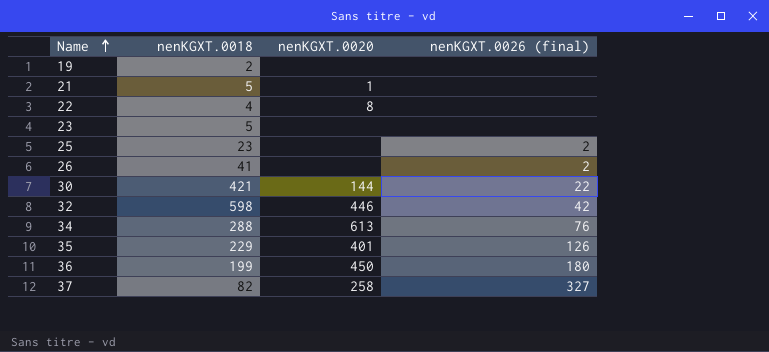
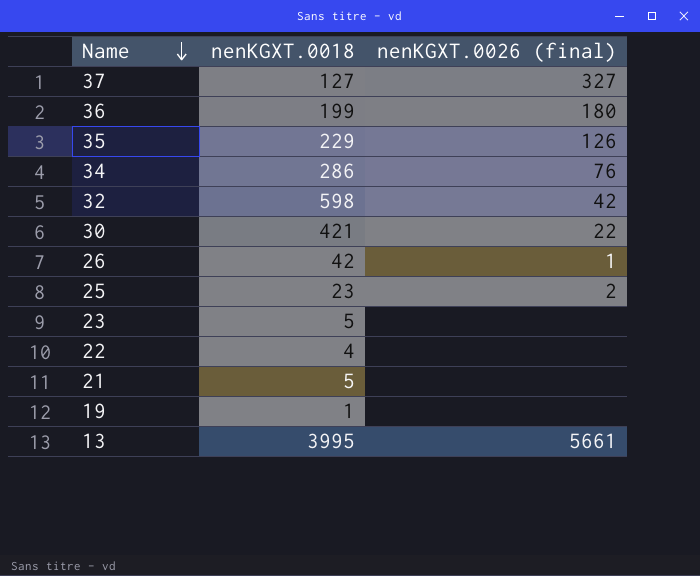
row order: Name ascending -> Name descending
column nenKGXT.0020 | position: 3 -> none
37 | nenKGXT.0018: 82 -> 127
34 | nenKGXT.0018: 288 -> 286
26 | nenKGXT.0018: 41 -> 42
26 | nenKGXT.0026 (final): 2 -> 1
19 | nenKGXT.0018: 2 -> 1
row 13: none -> 3995 | 5661

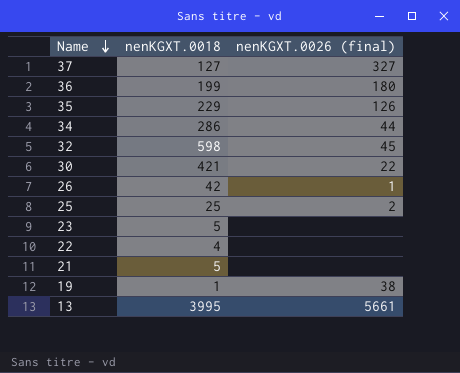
34 | nenKGXT.0026 (final): 76 -> 44
32 | nenKGXT.0026 (final): 42 -> 45
25 | nenKGXT.0018: 23 -> 25
19 | nenKGXT.0026 (final): none -> 38

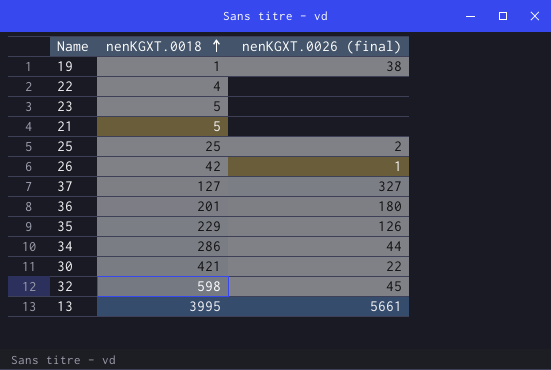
row order: Name descending -> nenKGXT.0018 ascending
36 | nenKGXT.0018: 199 -> 201

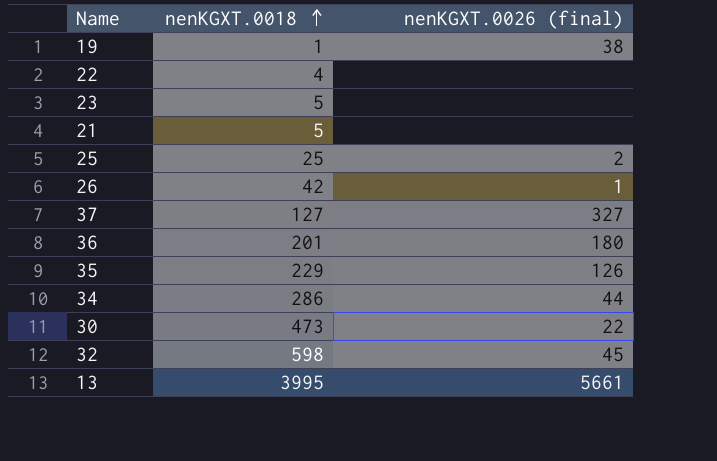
30 | nenKGXT.0018: 421 -> 473

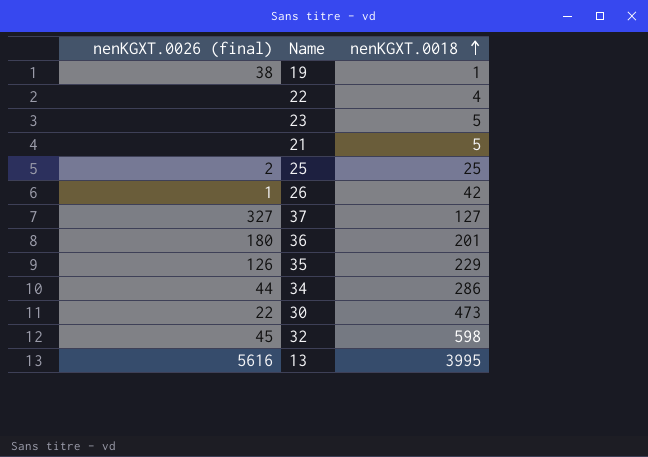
column nenKGXT.0026 (final) | position: 3 -> 1
13 | nenKGXT.0026 (final): 5661 -> 5616

